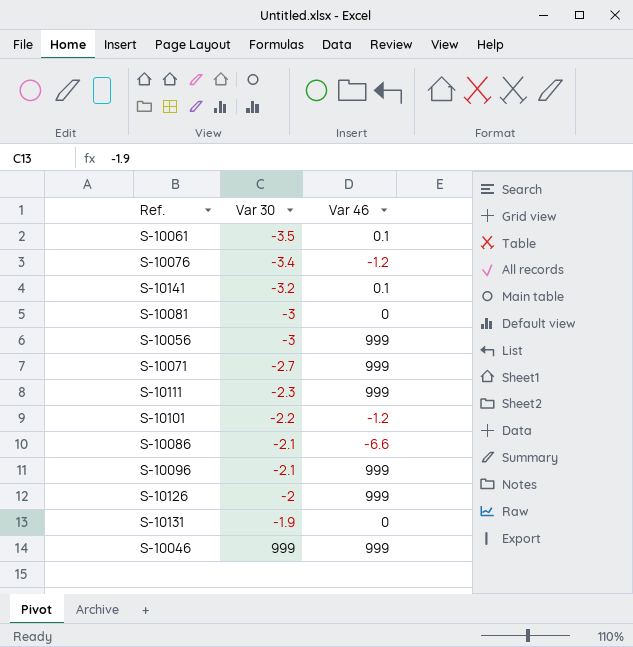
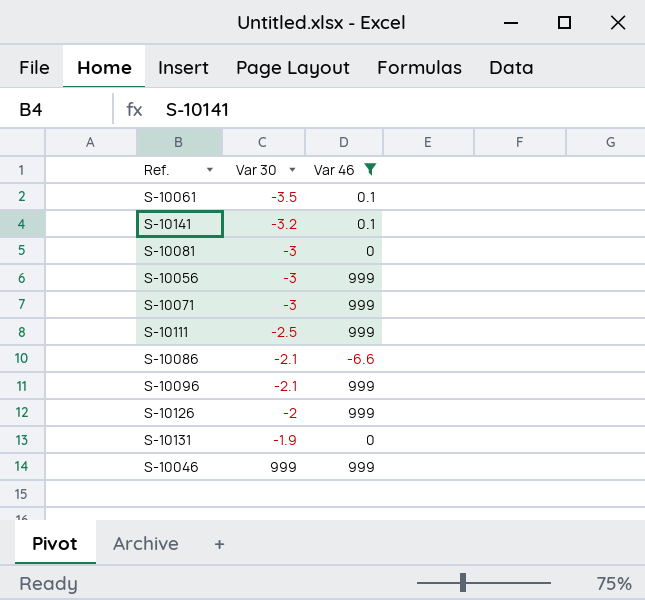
filter: none -> Var 46 != -1.2
S-10071 | Var 30: -2.7 -> -3
S-10111 | Var 30: -2.3 -> -2.5

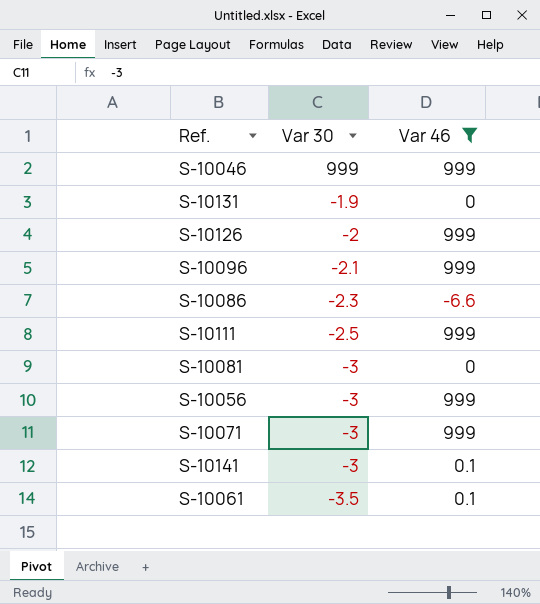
row order: Var 30 ascending -> Var 30 descending
S-10086 | Var 30: -2.1 -> -2.3
S-10141 | Var 30: -3.2 -> -3

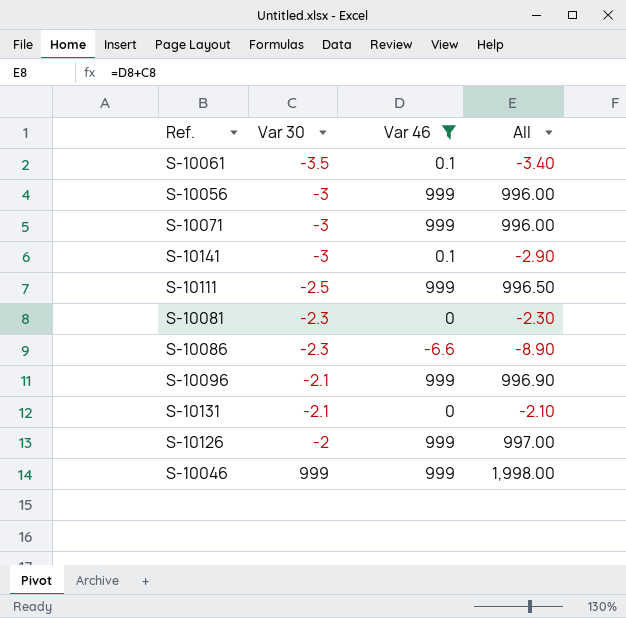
row order: Var 30 descending -> Var 30 ascending
column All | formula: none -> [Var 30] + [Var 46]
S-10081 | Var 30: -3 -> -2.3
S-10131 | Var 30: -1.9 -> -2.1

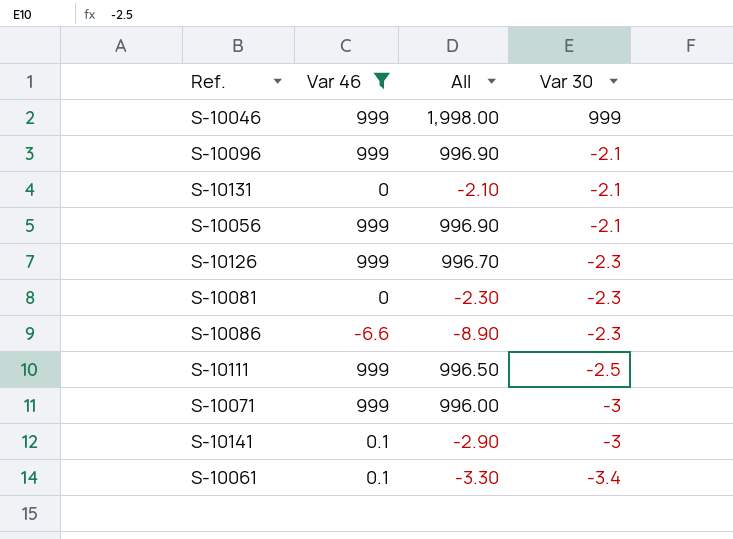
row order: Var 30 ascending -> Var 30 descending
column Var 30 | position: 2 -> 4
S-10056 | All: 996.00 -> 996.90
S-10056 | Var 30: -3 -> -2.1
S-10126 | All: 997.00 -> 996.70
S-10126 | Var 30: -2 -> -2.3
S-10061 | All: -3.40 -> -3.30
S-10061 | Var 30: -3.5 -> -3.4

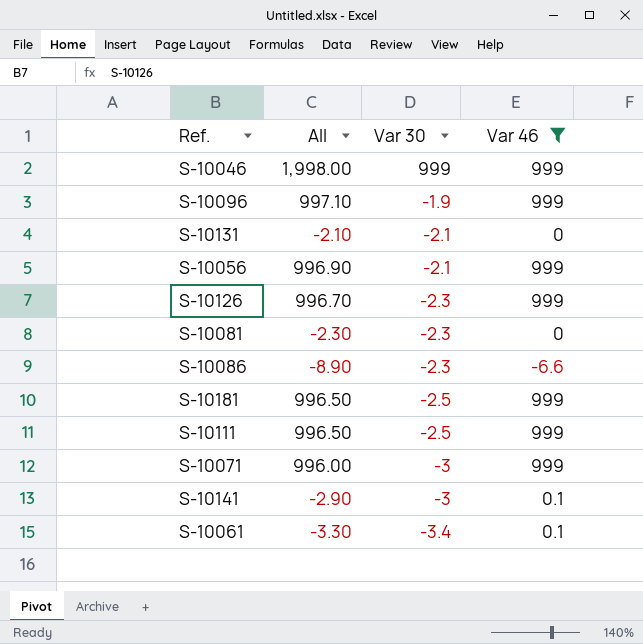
column Var 46 | position: 2 -> 4
S-10096 | All: 996.90 -> 997.10
S-10096 | Var 30: -2.1 -> -1.9
row S-10181: none -> 996.50 | -2.5 | 999

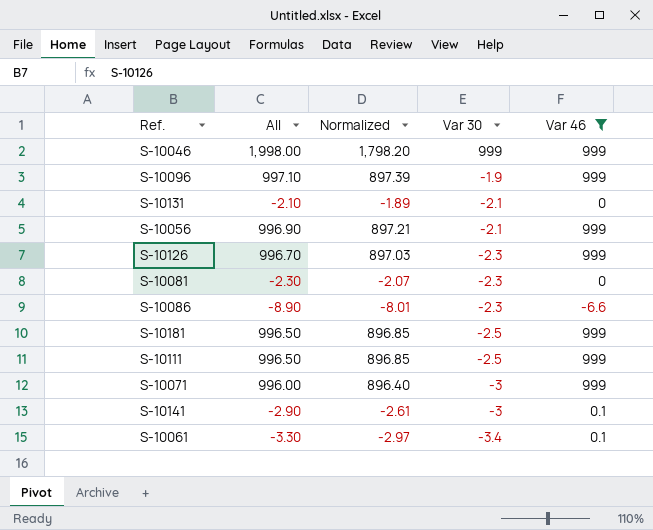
column Normalized | formula: none -> [All] * 0.9

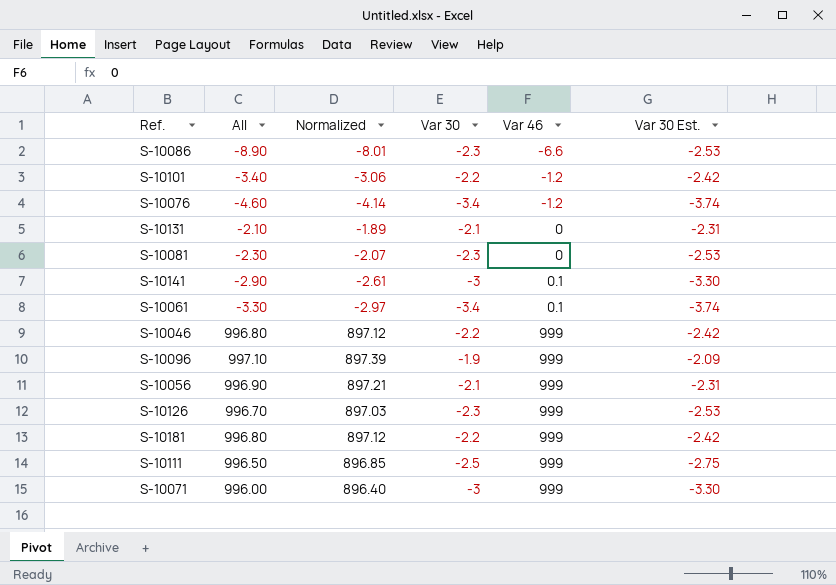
filter: Var 46 != -1.2 -> none
row order: Var 30 descending -> Var 46 ascending
column Var 30 Est. | formula: none -> [Var 30] * 1.1
S-10046 | All: 1,998.00 -> 996.80
S-10046 | Normalized: 1,798.20 -> 897.12
S-10046 | Var 30: 999 -> -2.2
S-10181 | All: 996.50 -> 996.80
S-10181 | Normalized: 896.85 -> 897.12
S-10181 | Var 30: -2.5 -> -2.2

